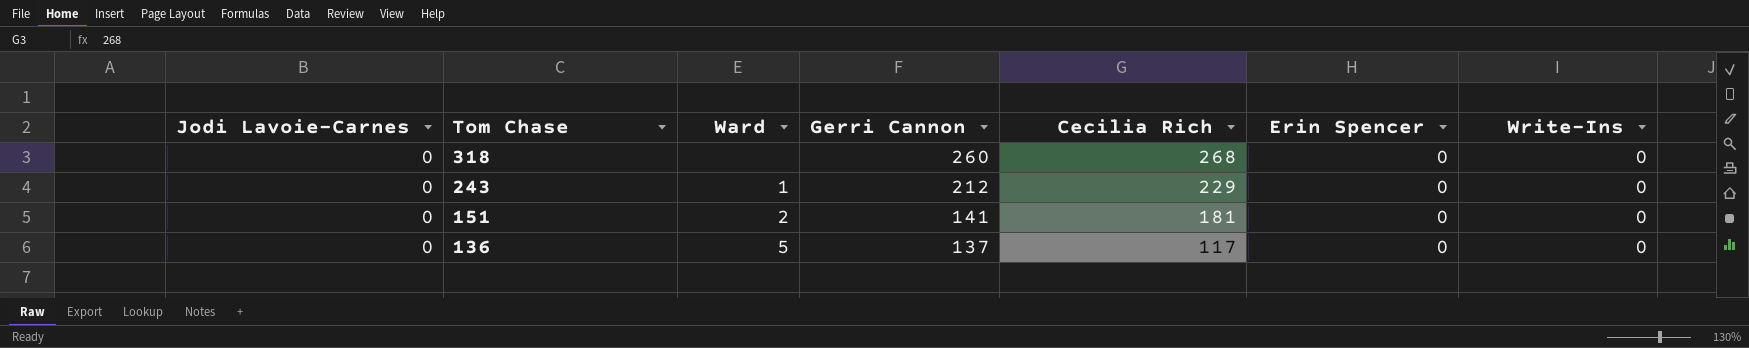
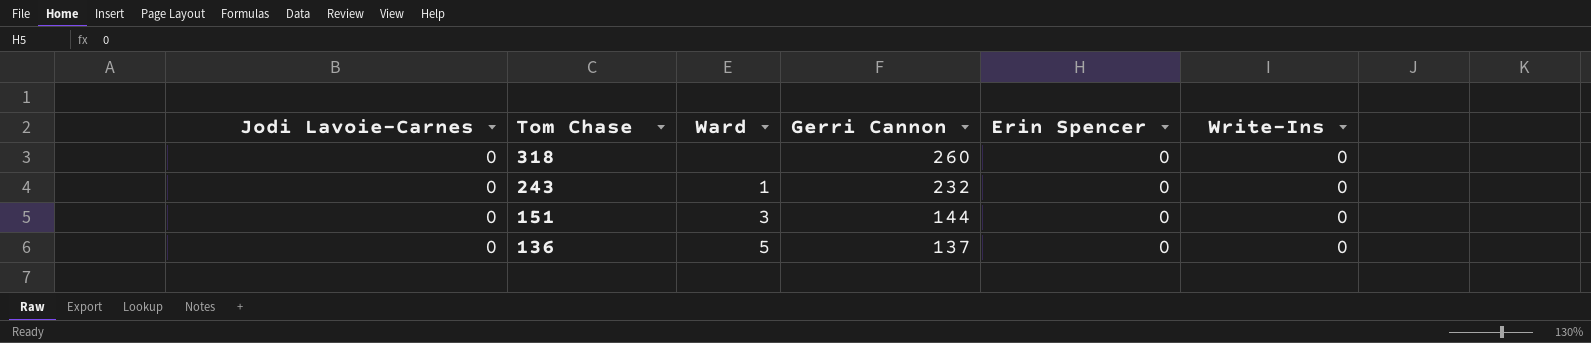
column Cecilia Rich | position: 5 -> none
243 | Gerri Cannon: 212 -> 232
151 | Ward: 2 -> 3
151 | Gerri Cannon: 141 -> 144

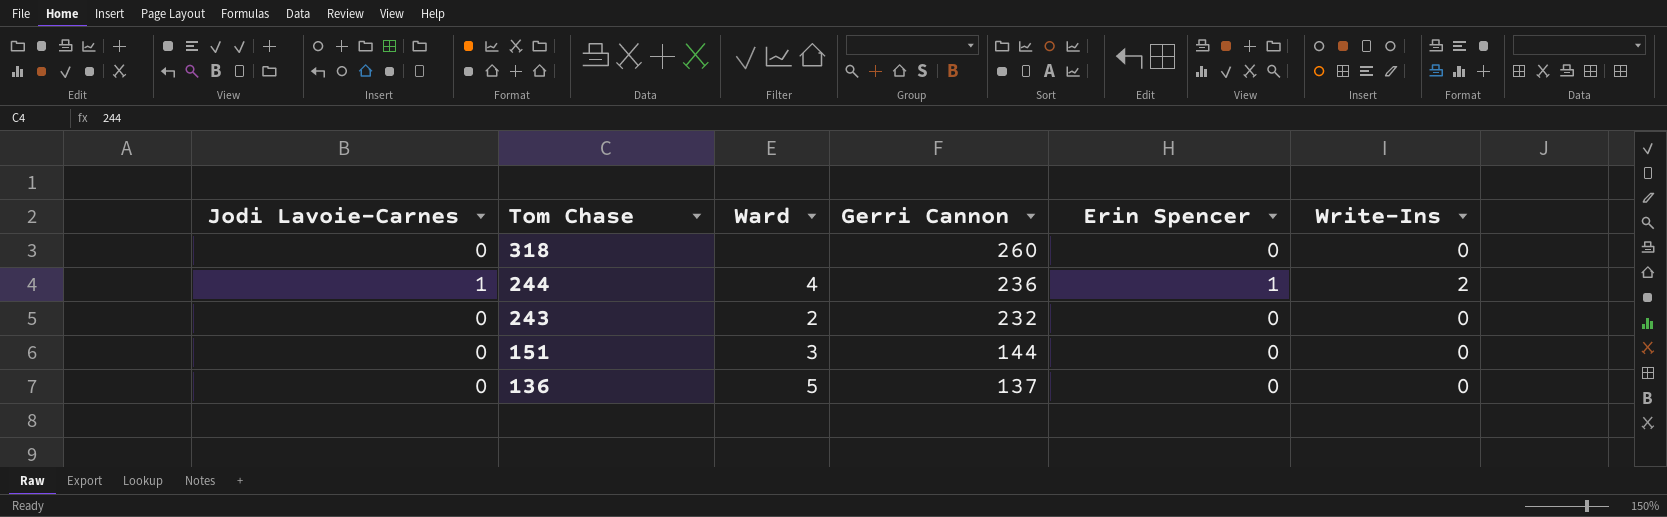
row 244: none -> 1 | 4 | 236 | 1 | 2
243 | Ward: 1 -> 2

